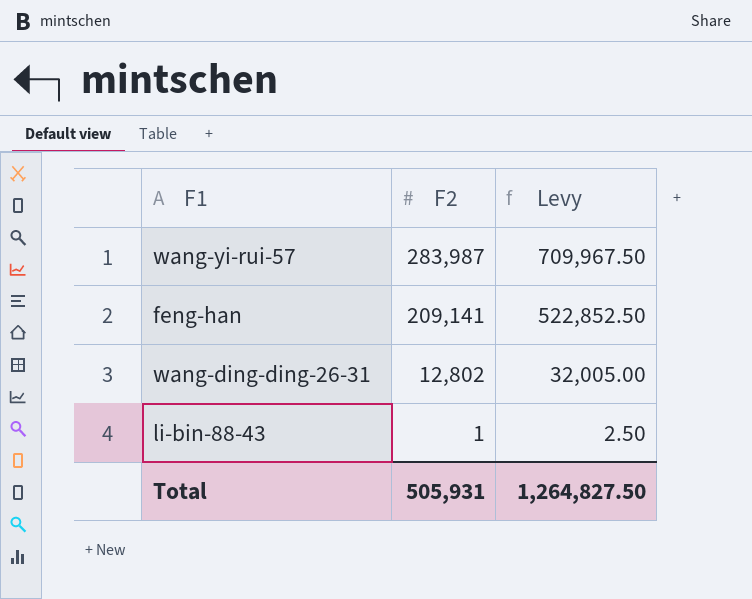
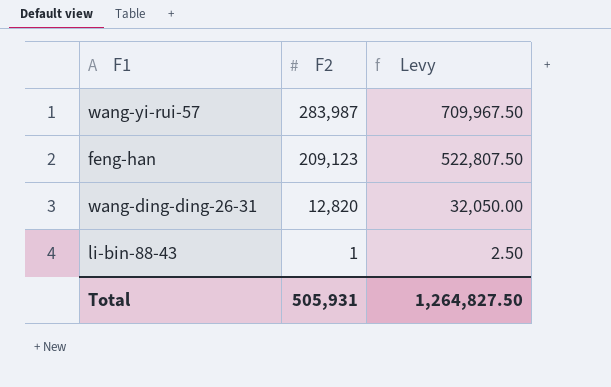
feng-han | F2: 209,141 -> 209,123
feng-han | Levy: 522,852.50 -> 522,807.50
wang-ding-ding-26-31 | F2: 12,802 -> 12,820
wang-ding-ding-26-31 | Levy: 32,005.00 -> 32,050.00

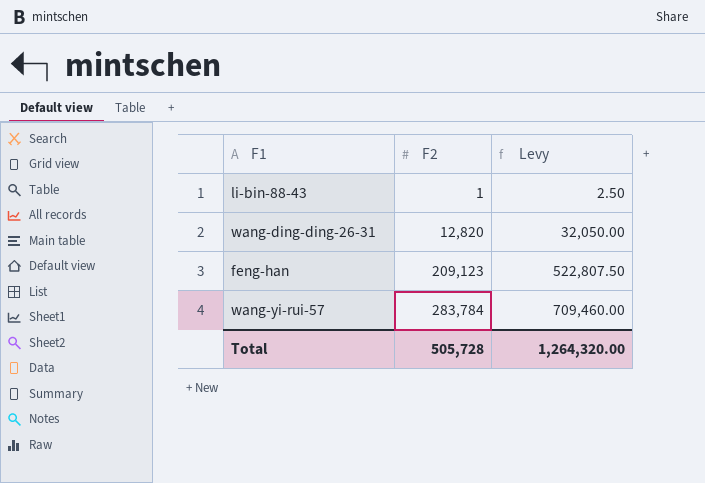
row order: F2 descending -> F2 ascending
wang-yi-rui-57 | F2: 283,987 -> 283,784
wang-yi-rui-57 | Levy: 709,967.50 -> 709,460.00
Total | F2: 505,931 -> 505,728
Total | Levy: 1,264,827.50 -> 1,264,320.00

